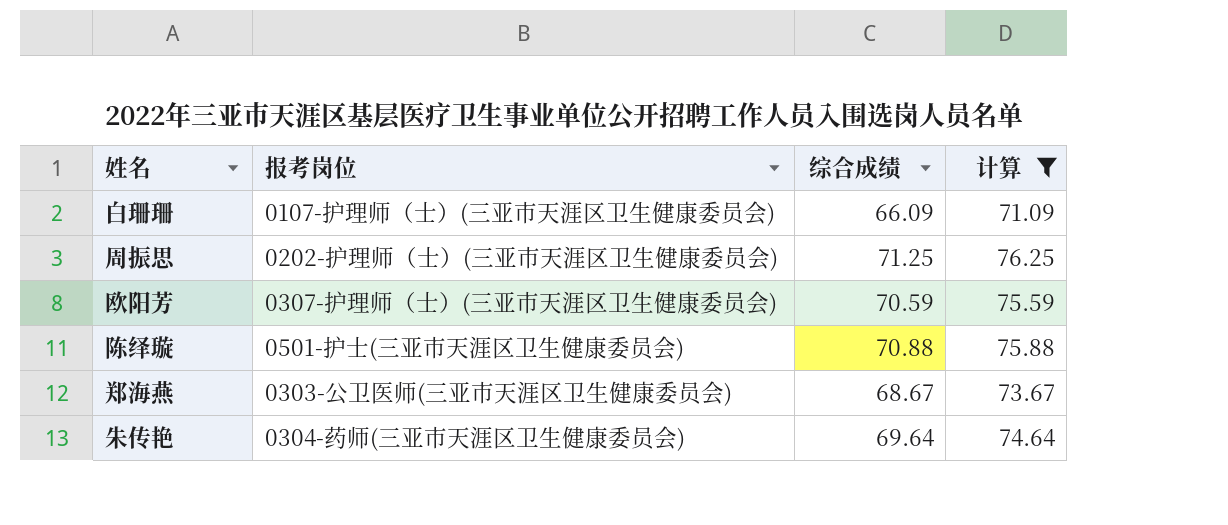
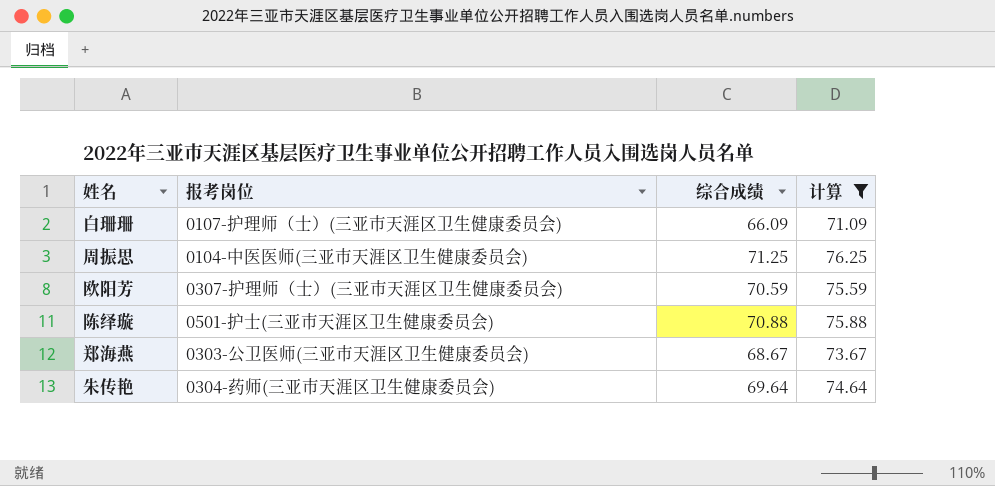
周振思 | 报考岗位: 0202-护理师（士）(三亚市天涯区卫生健康委员会) -> 0104-中医医师(三亚市天涯区卫生健康委员会)

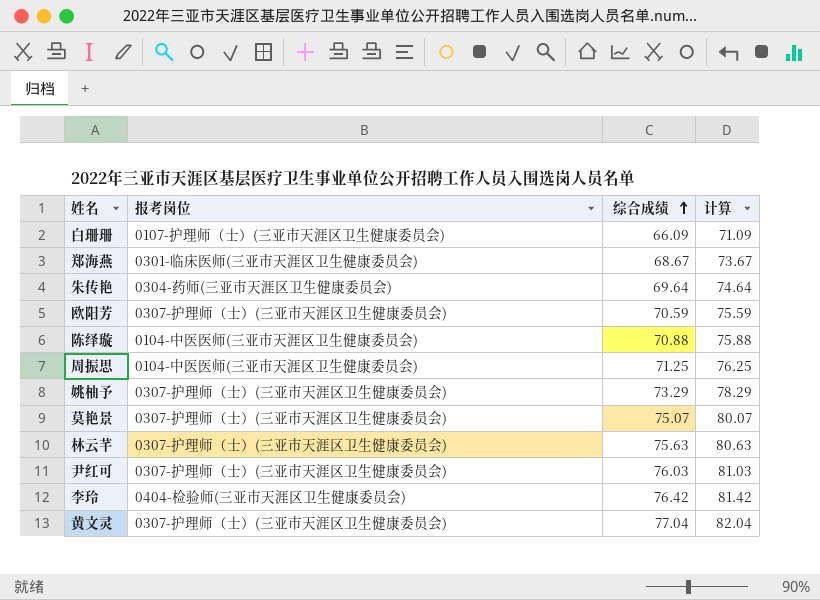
filter: 计算 <= 76.25 -> none
row order: none -> 综合成绩 ascending
郑海燕 | 报考岗位: 0303-公卫医师(三亚市天涯区卫生健康委员会) -> 0301-临床医师(三亚市天涯区卫生健康委员会)
陈绎璇 | 报考岗位: 0501-护士(三亚市天涯区卫生健康委员会) -> 0104-中医医师(三亚市天涯区卫生健康委员会)

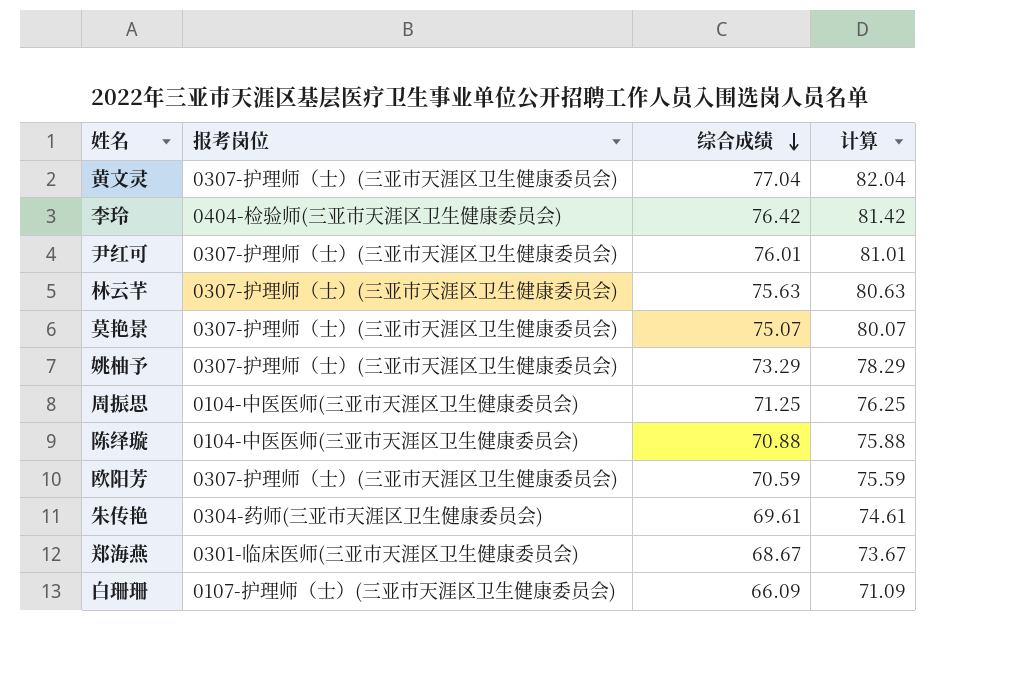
row order: 综合成绩 ascending -> 综合成绩 descending
尹红可 | 综合成绩: 76.03 -> 76.01
尹红可 | 计算: 81.03 -> 81.01
朱传艳 | 综合成绩: 69.64 -> 69.61
朱传艳 | 计算: 74.64 -> 74.61

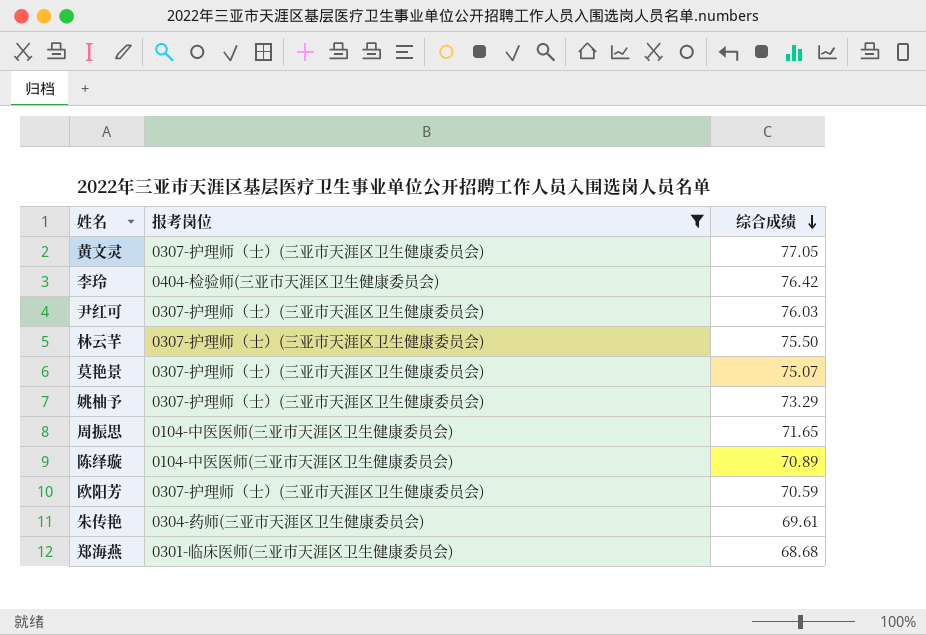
filter: none -> 报考岗位 != 0107-护理师（士）(三亚市天涯区卫生健康委员会)
column 计算 | formula: [综合成绩] + 5 -> none
黄文灵 | 综合成绩: 77.04 -> 77.05
尹红可 | 综合成绩: 76.01 -> 76.03
林云芊 | 综合成绩: 75.63 -> 75.50
周振思 | 综合成绩: 71.25 -> 71.65
陈绎璇 | 综合成绩: 70.88 -> 70.89
郑海燕 | 综合成绩: 68.67 -> 68.68

